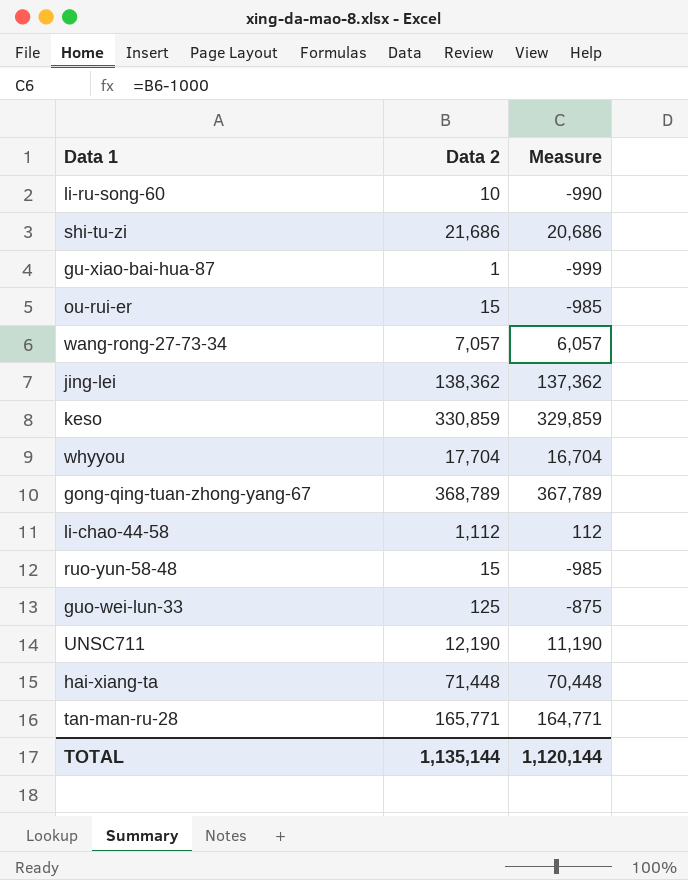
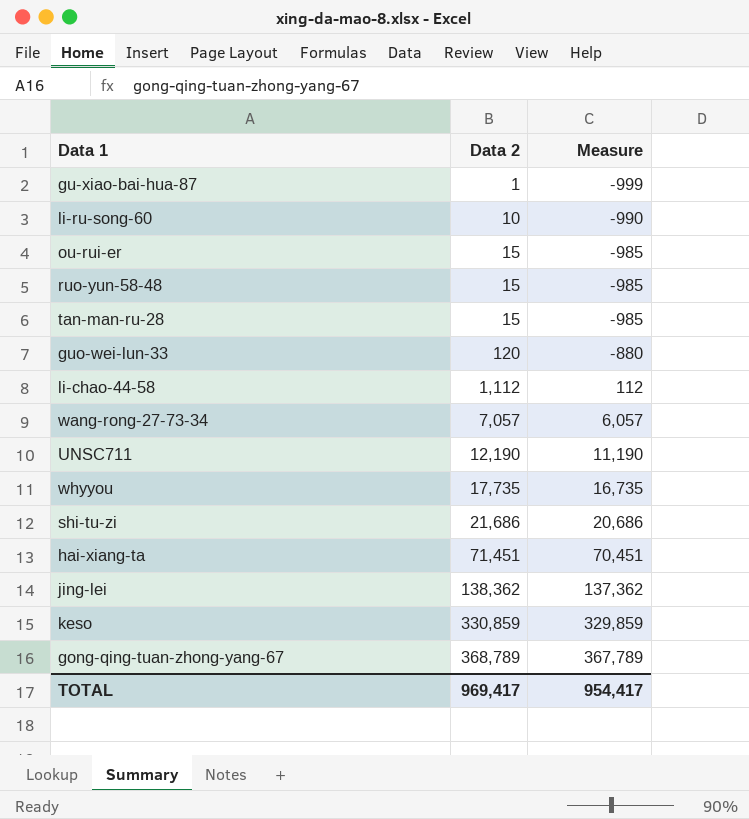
row order: none -> Data 2 ascending
tan-man-ru-28 | Data 2: 165,771 -> 15
tan-man-ru-28 | Measure: 164,771 -> -985
guo-wei-lun-33 | Data 2: 125 -> 120
guo-wei-lun-33 | Measure: -875 -> -880
whyyou | Data 2: 17,704 -> 17,735
whyyou | Measure: 16,704 -> 16,735
hai-xiang-ta | Data 2: 71,448 -> 71,451
hai-xiang-ta | Measure: 70,448 -> 70,451
TOTAL | Data 2: 1,135,144 -> 969,417
TOTAL | Measure: 1,120,144 -> 954,417

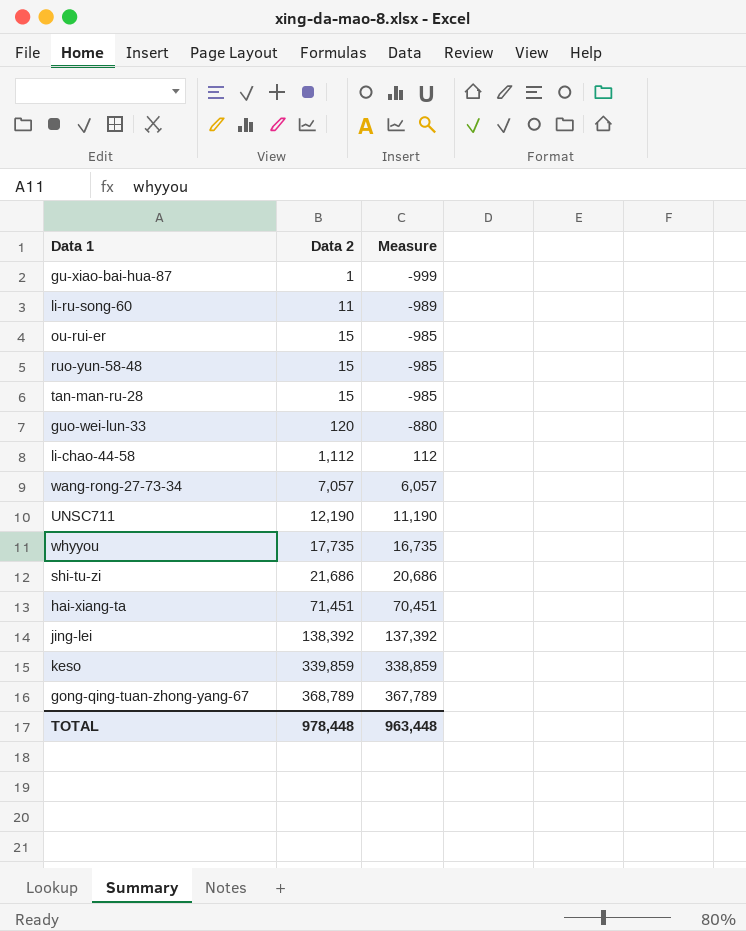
li-ru-song-60 | Data 2: 10 -> 11
li-ru-song-60 | Measure: -990 -> -989
jing-lei | Data 2: 138,362 -> 138,392
jing-lei | Measure: 137,362 -> 137,392
keso | Data 2: 330,859 -> 339,859
keso | Measure: 329,859 -> 338,859
TOTAL | Data 2: 969,417 -> 978,448
TOTAL | Measure: 954,417 -> 963,448

